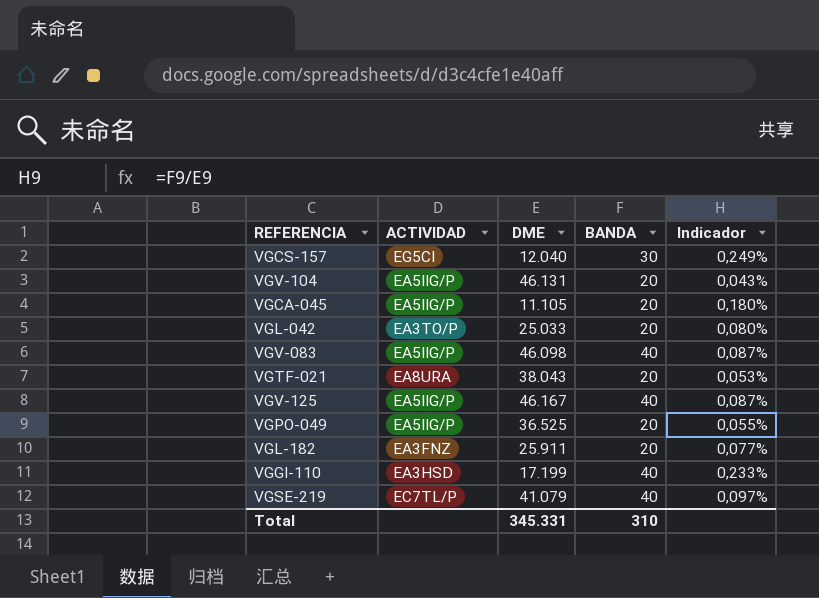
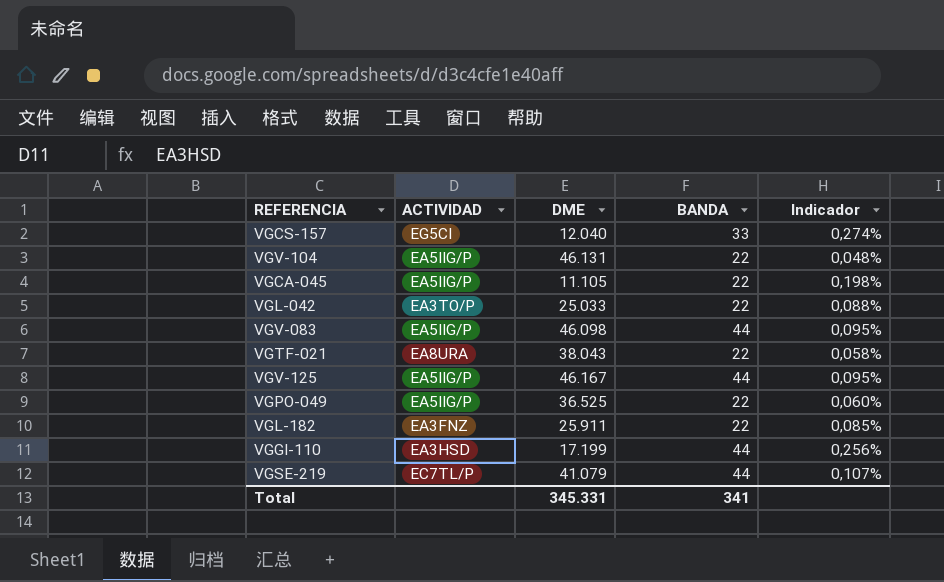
VGCS-157 | BANDA: 30 -> 33
VGCS-157 | Indicador: 0,249% -> 0,274%
VGV-104 | BANDA: 20 -> 22
VGV-104 | Indicador: 0,043% -> 0,048%
VGCA-045 | BANDA: 20 -> 22
VGCA-045 | Indicador: 0,180% -> 0,198%
VGL-042 | BANDA: 20 -> 22
VGL-042 | Indicador: 0,080% -> 0,088%
VGV-083 | BANDA: 40 -> 44
VGV-083 | Indicador: 0,087% -> 0,095%
VGTF-021 | BANDA: 20 -> 22
VGTF-021 | Indicador: 0,053% -> 0,058%
VGV-125 | BANDA: 40 -> 44
VGV-125 | Indicador: 0,087% -> 0,095%
VGPO-049 | BANDA: 20 -> 22
VGPO-049 | Indicador: 0,055% -> 0,060%
VGL-182 | BANDA: 20 -> 22
VGL-182 | Indicador: 0,077% -> 0,085%
VGGI-110 | BANDA: 40 -> 44
VGGI-110 | Indicador: 0,233% -> 0,256%
VGSE-219 | BANDA: 40 -> 44
VGSE-219 | Indicador: 0,097% -> 0,107%
Total | BANDA: 310 -> 341

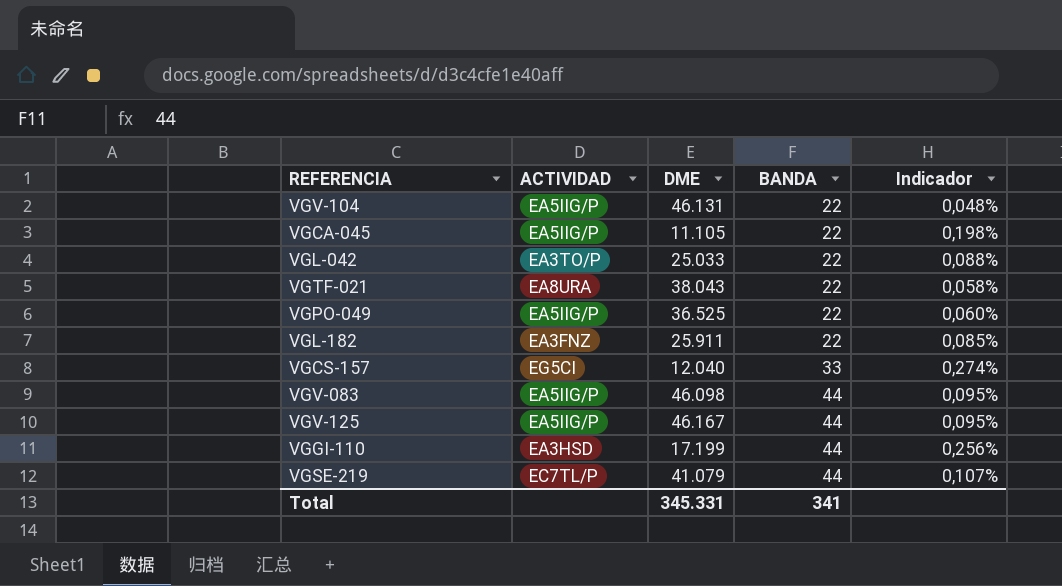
row order: none -> BANDA ascending

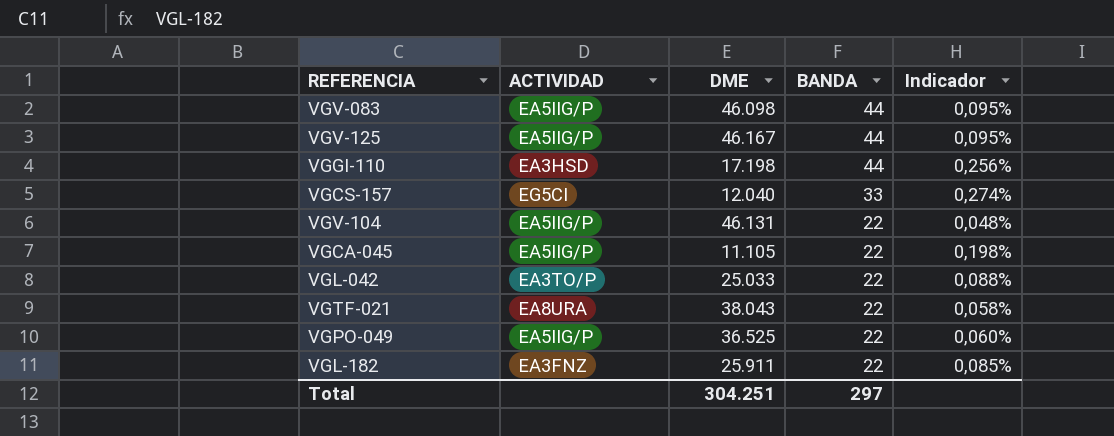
row order: BANDA ascending -> BANDA descending
row VGSE-219: EC7TL/P | 41.079 | 44 | 0,107% -> none
VGGI-110 | DME: 17.199 -> 17.198
Total | DME: 345.331 -> 304.251
Total | BANDA: 341 -> 297

